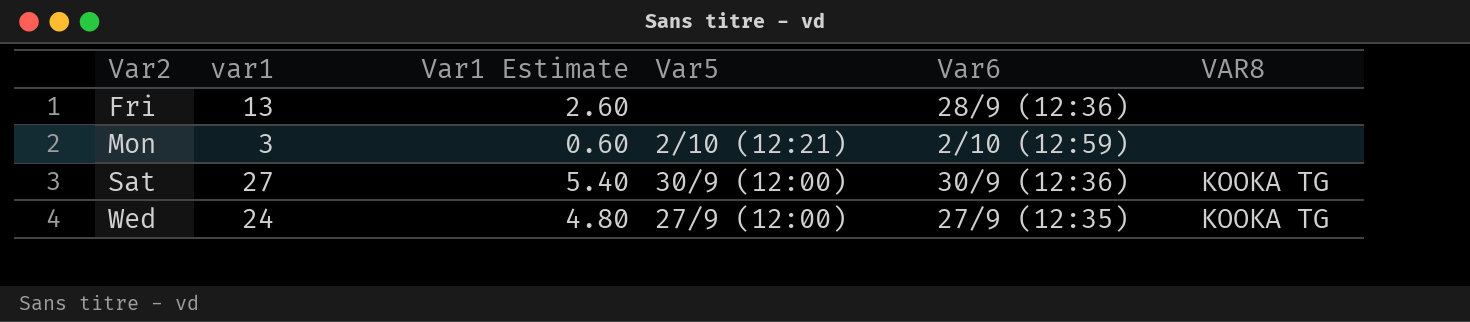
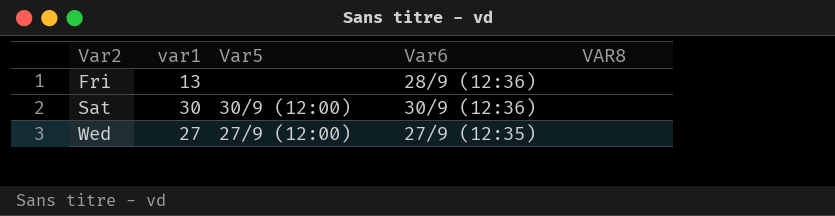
column Var1 Estimate | formula: [var1] * 0.2 -> none
row Mon: 3 | 0.60 | 2/10 (12:21) | 2/10 (12:59) | none -> none
Sat | var1: 27 -> 30
Sat | VAR8: KOOKA TG -> none
Wed | var1: 24 -> 27
Wed | VAR8: KOOKA TG -> none

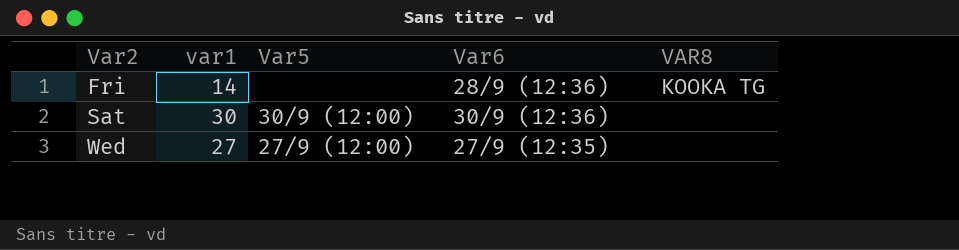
Fri | var1: 13 -> 14
Fri | VAR8: none -> KOOKA TG

